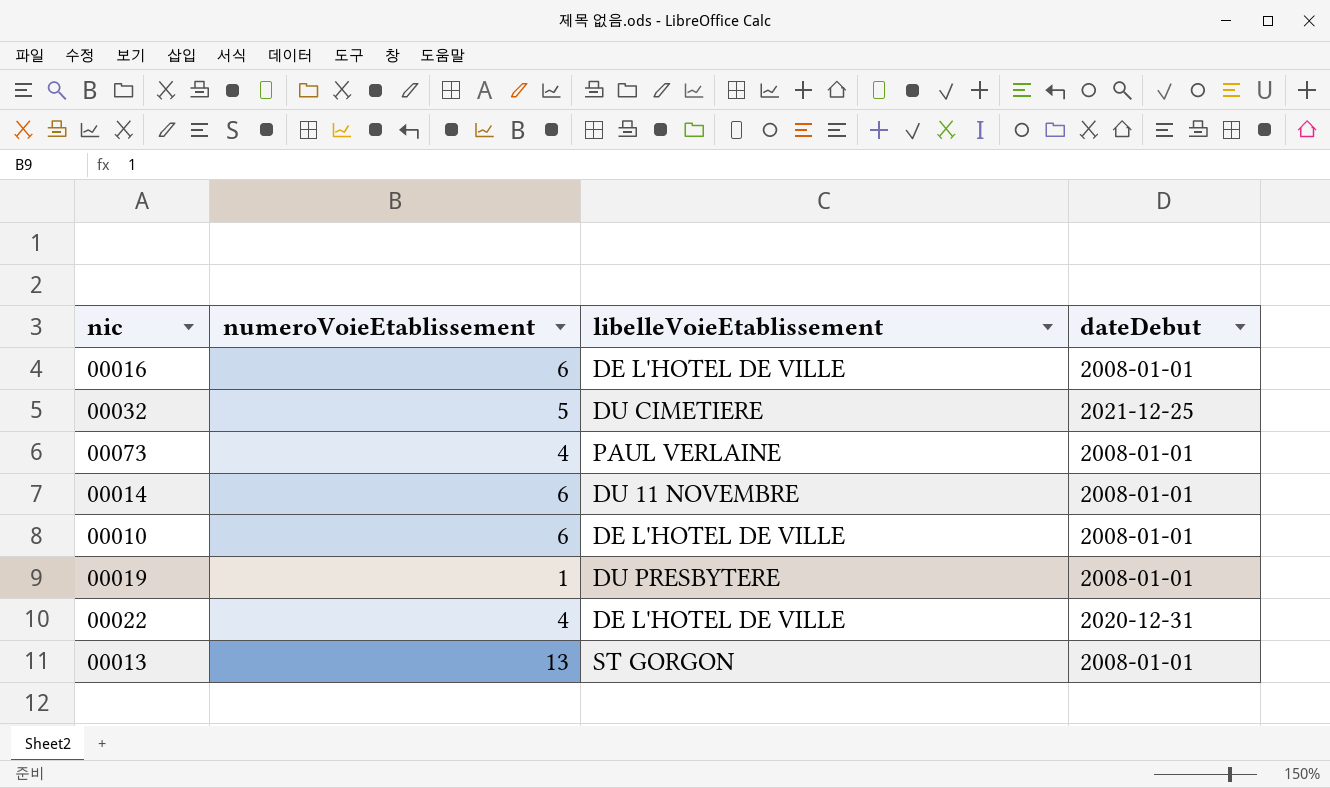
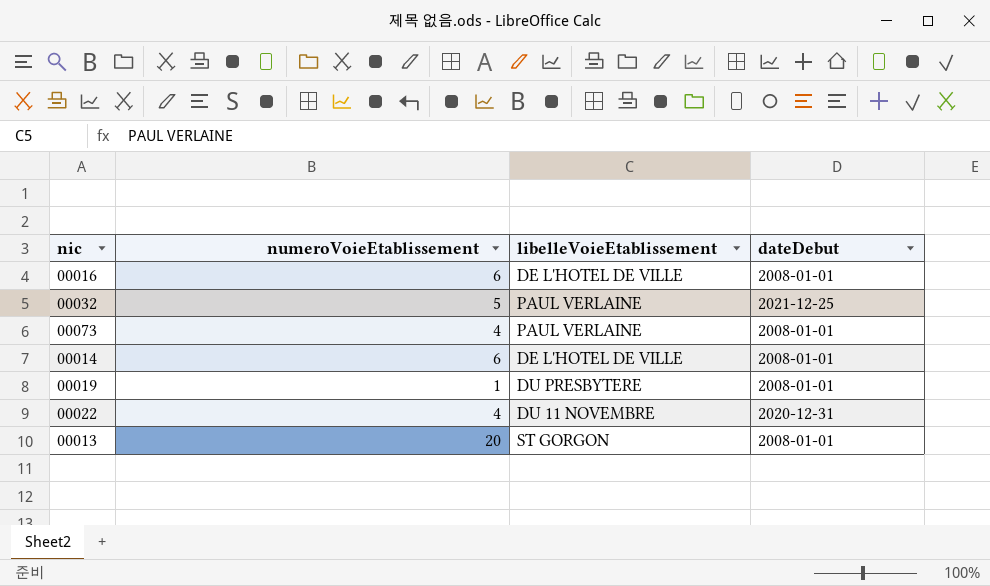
row 00010: 6 | DE L'HOTEL DE VILLE | 2008-01-01 -> none
00032 | libelleVoieEtablissement: DU CIMETIERE -> PAUL VERLAINE
00014 | libelleVoieEtablissement: DU 11 NOVEMBRE -> DE L'HOTEL DE VILLE
00022 | libelleVoieEtablissement: DE L'HOTEL DE VILLE -> DU 11 NOVEMBRE
00013 | numeroVoieEtablissement: 13 -> 20

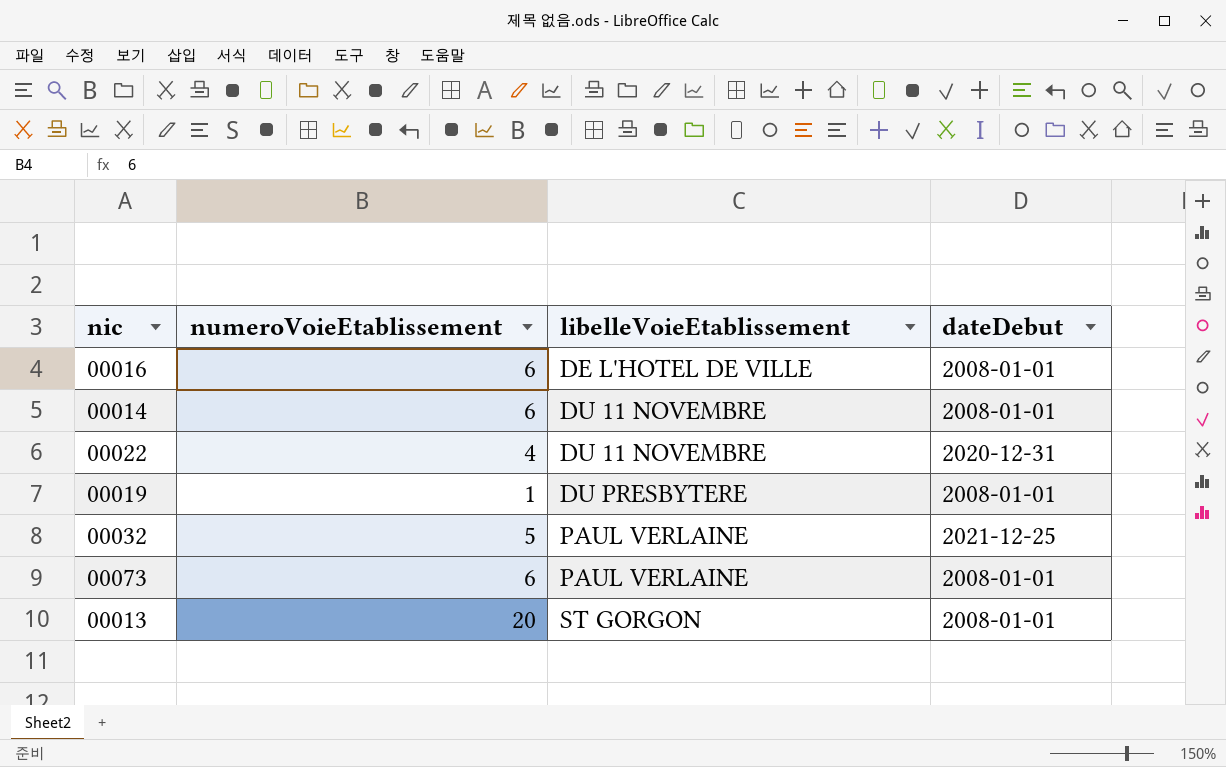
row order: none -> libelleVoieEtablissement ascending
00014 | libelleVoieEtablissement: DE L'HOTEL DE VILLE -> DU 11 NOVEMBRE
00073 | numeroVoieEtablissement: 4 -> 6

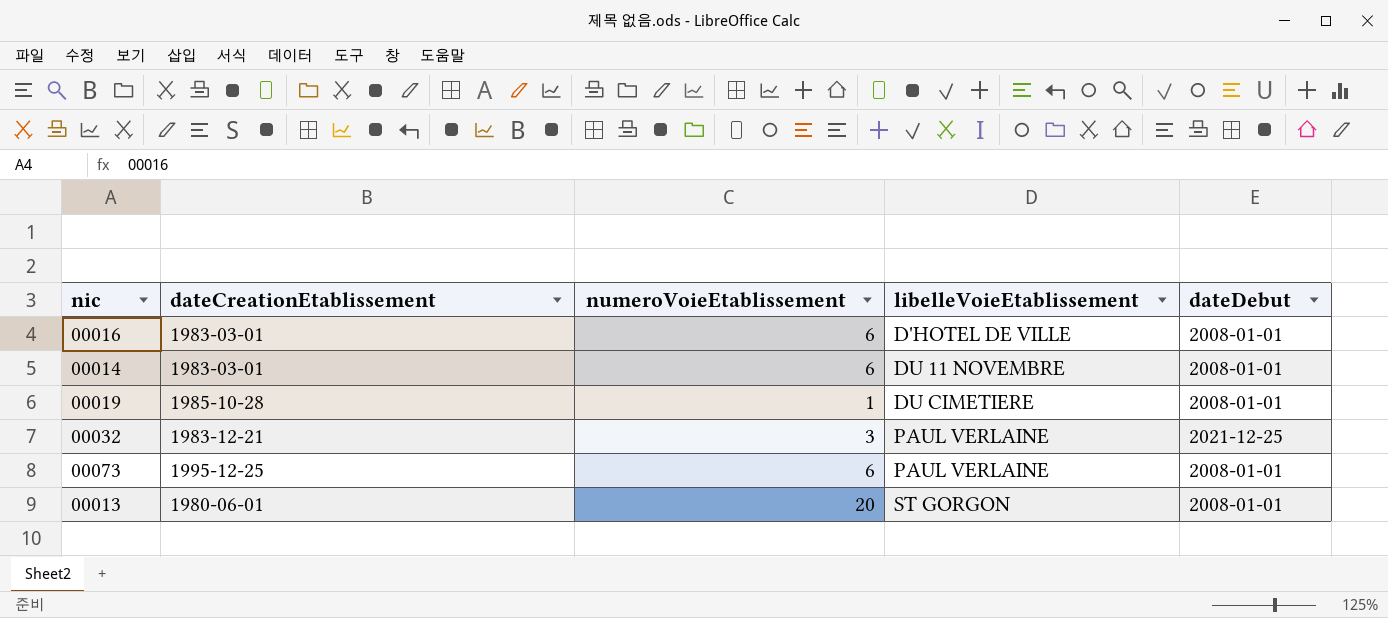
column dateCreationEtablissement | position: none -> 2
row 00022: 4 | DU 11 NOVEMBRE | 2020-12-31 -> none
00016 | libelleVoieEtablissement: DE L'HOTEL DE VILLE -> D'HOTEL DE VILLE
00019 | libelleVoieEtablissement: DU PRESBYTERE -> DU CIMETIERE
00032 | numeroVoieEtablissement: 5 -> 3

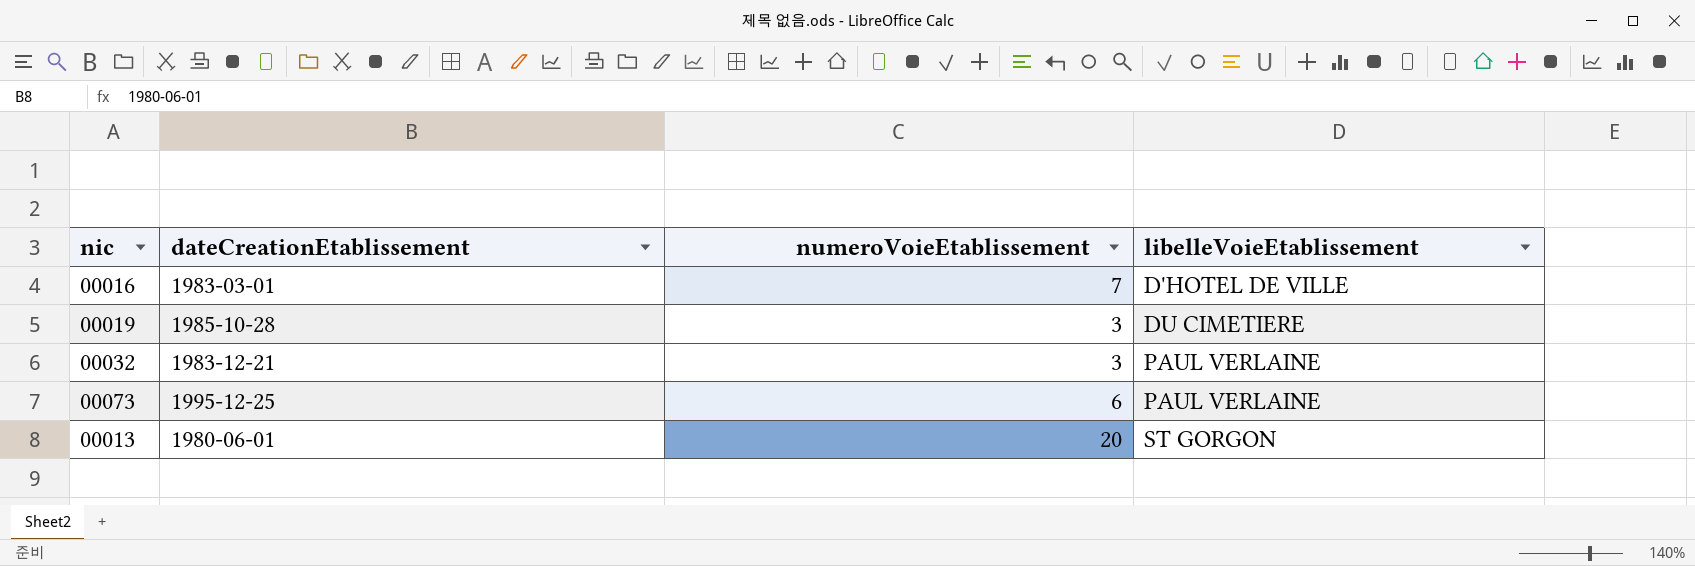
column dateDebut | position: 5 -> none
row 00014: 1983-03-01 | 6 | DU 11 NOVEMBRE | 2008-01-01 -> none
00016 | numeroVoieEtablissement: 6 -> 7
00019 | numeroVoieEtablissement: 1 -> 3

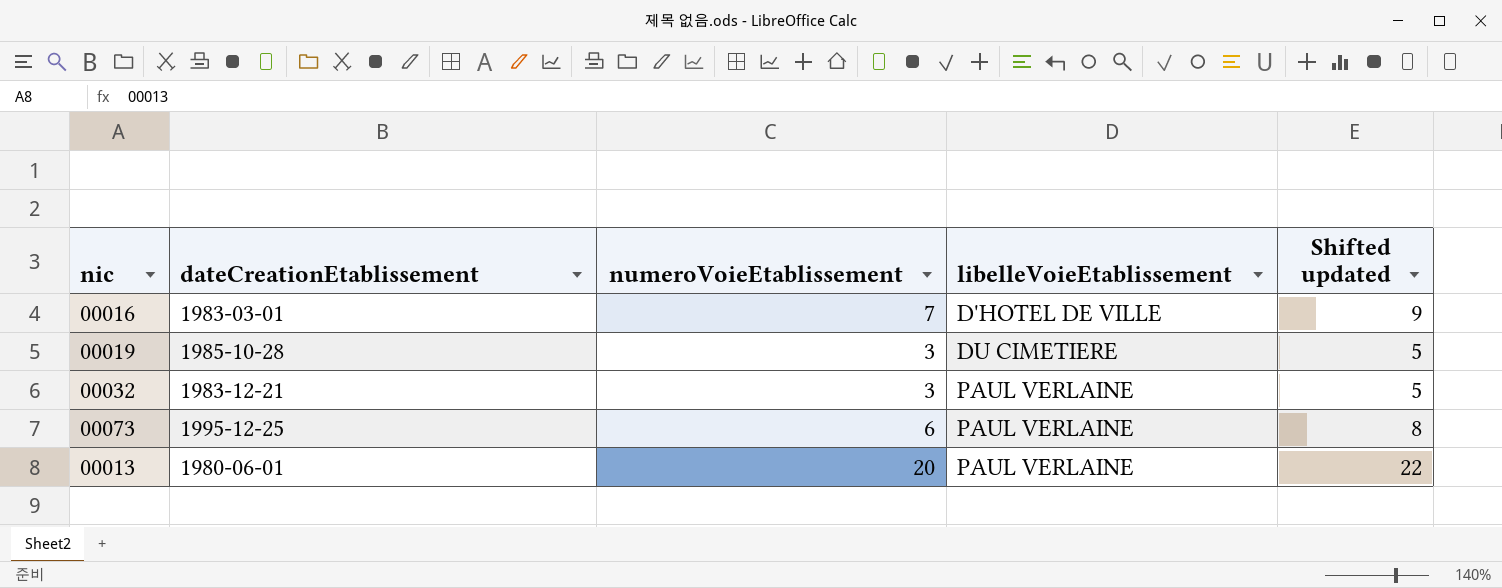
column Shifted updated | formula: none -> [numeroVoieEtablissement] + 2
00013 | libelleVoieEtablissement: ST GORGON -> PAUL VERLAINE

